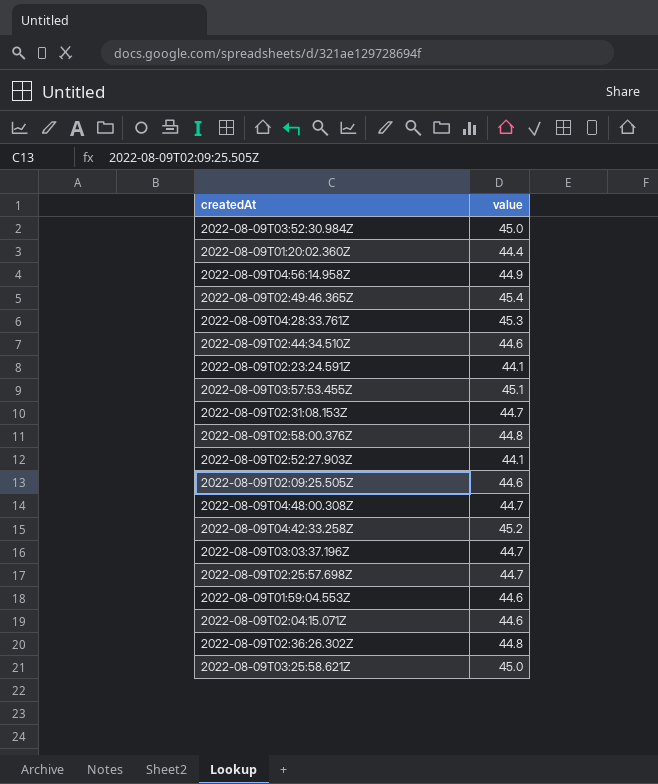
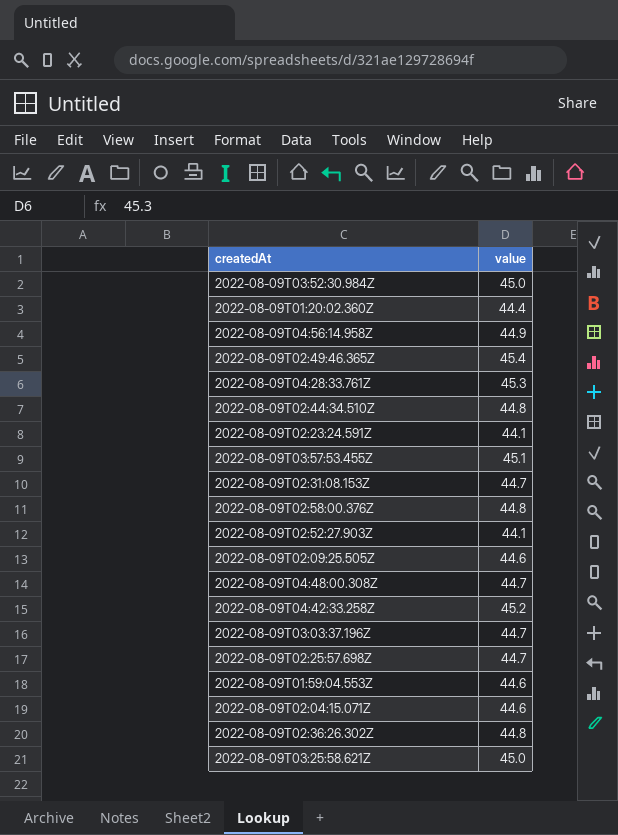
2022-08-09T02:44:34.510Z | value: 44.6 -> 44.8

